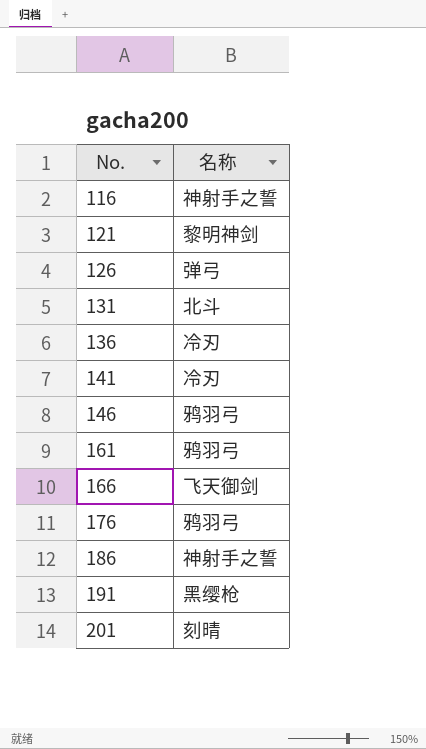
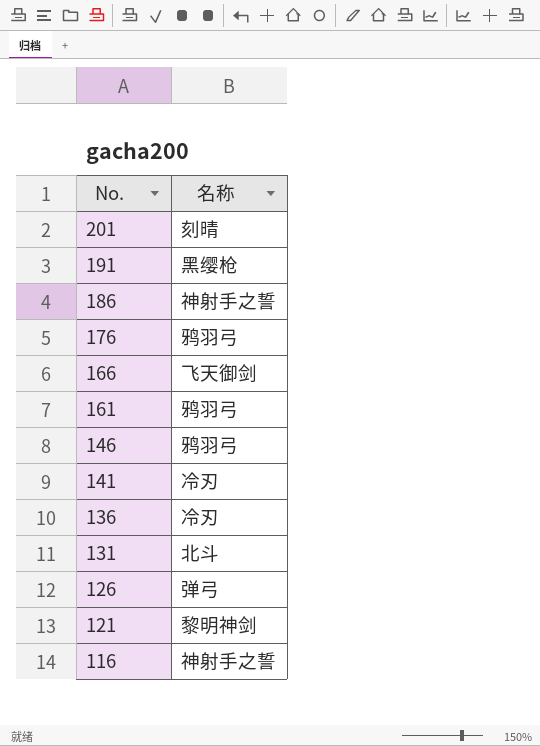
row order: No. ascending -> No. descending

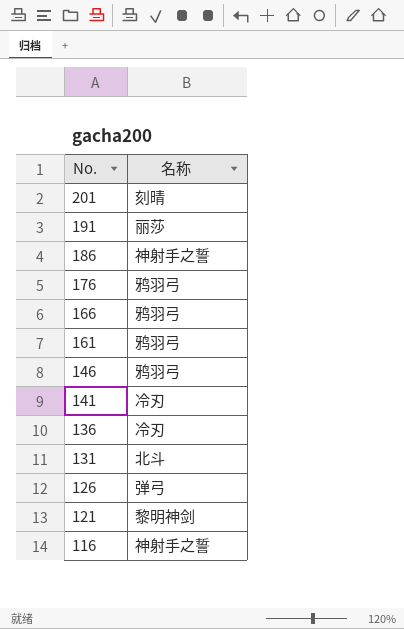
191 | 名称: 黑缨枪 -> 丽莎
166 | 名称: 飞天御剑 -> 鸦羽弓

